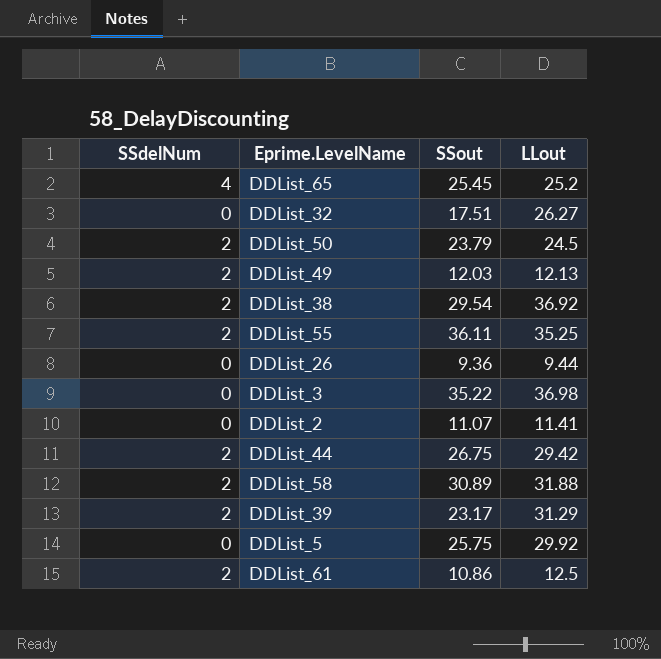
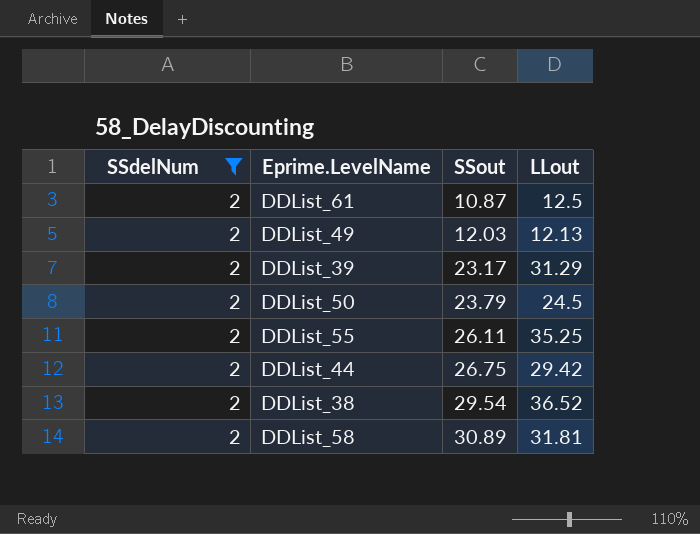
filter: none -> SSdelNum = 2
row order: none -> SSout ascending
DDList_61 | SSout: 10.86 -> 10.87
DDList_55 | SSout: 36.11 -> 26.11
DDList_38 | LLout: 36.92 -> 36.52
DDList_58 | LLout: 31.88 -> 31.81

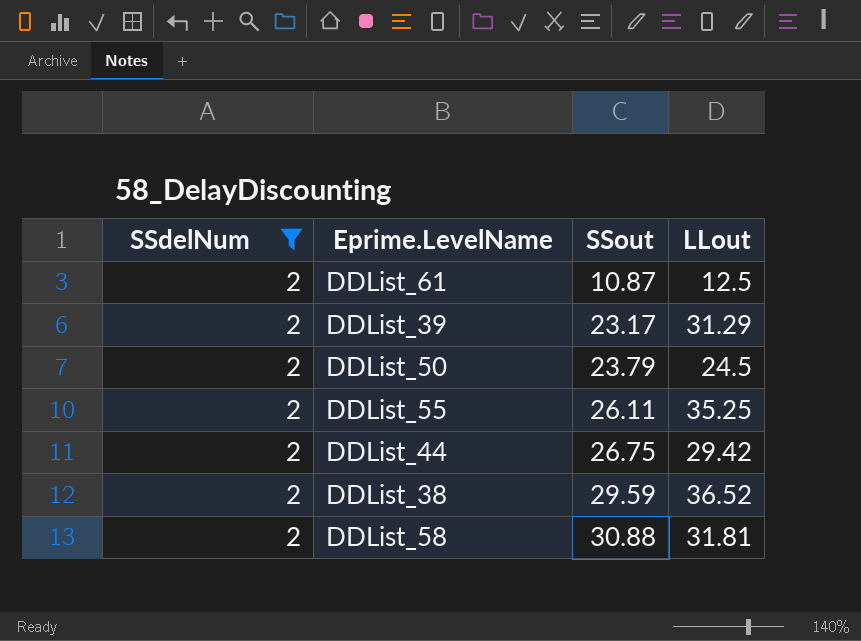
row DDList_49: 2 | 12.03 | 12.13 -> none
DDList_38 | SSout: 29.54 -> 29.59
DDList_58 | SSout: 30.89 -> 30.88

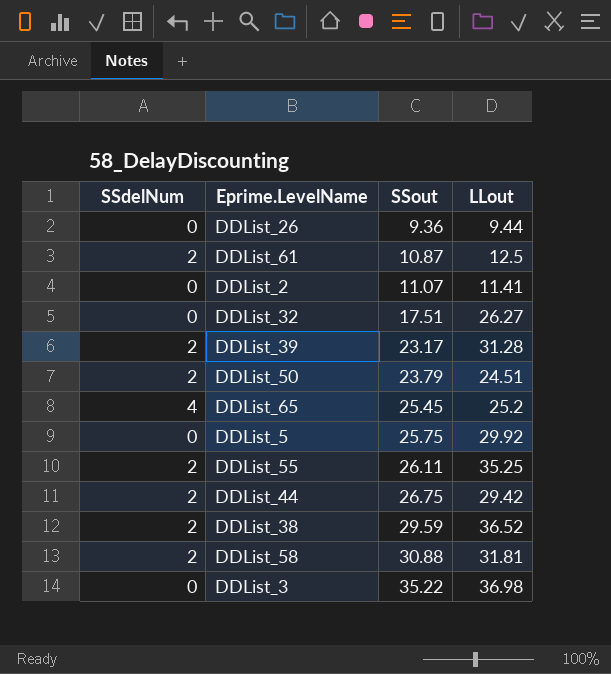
filter: SSdelNum = 2 -> none
DDList_39 | LLout: 31.29 -> 31.28
DDList_50 | LLout: 24.5 -> 24.51

